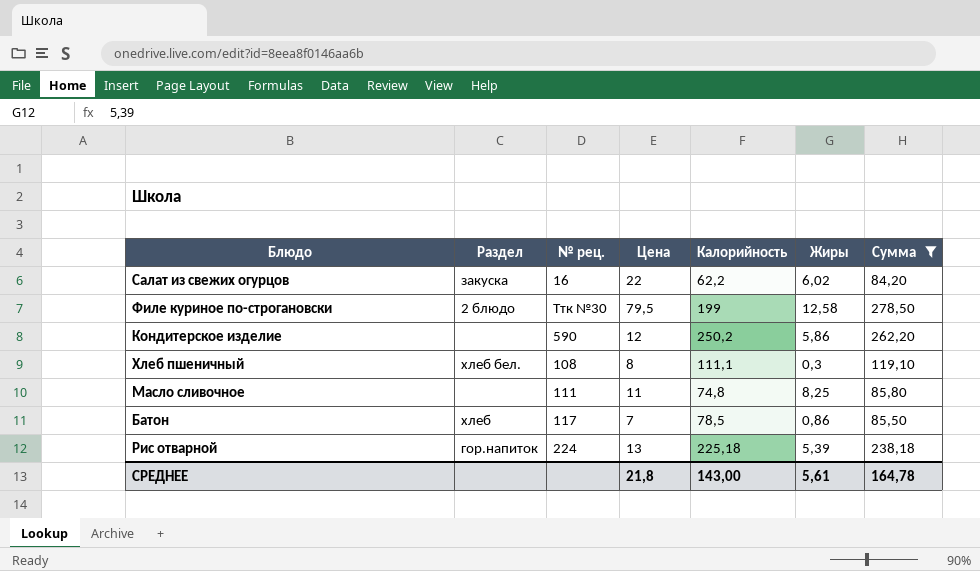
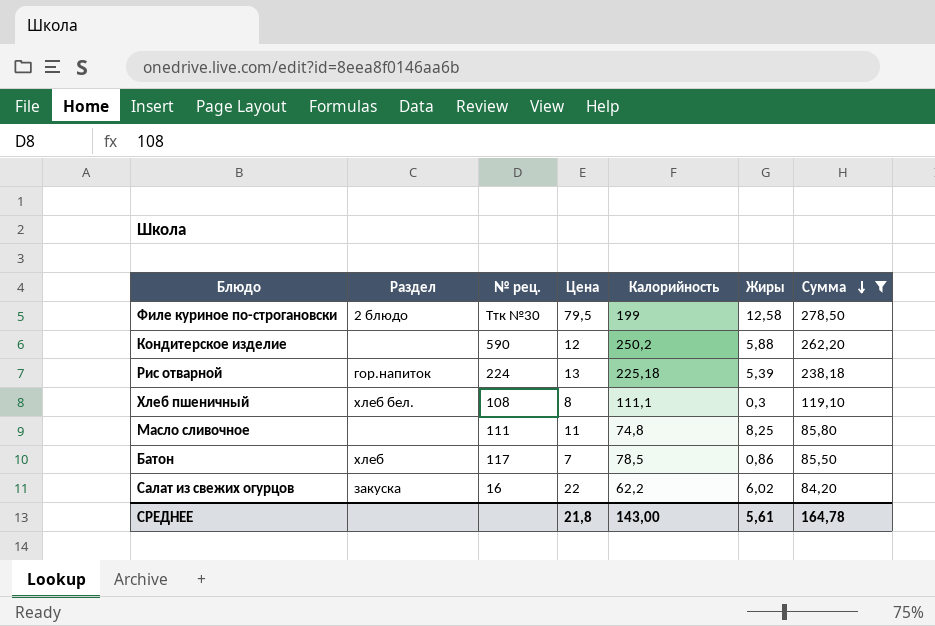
row order: none -> Сумма descending
Кондитерское изделие | Жиры: 5,86 -> 5,88

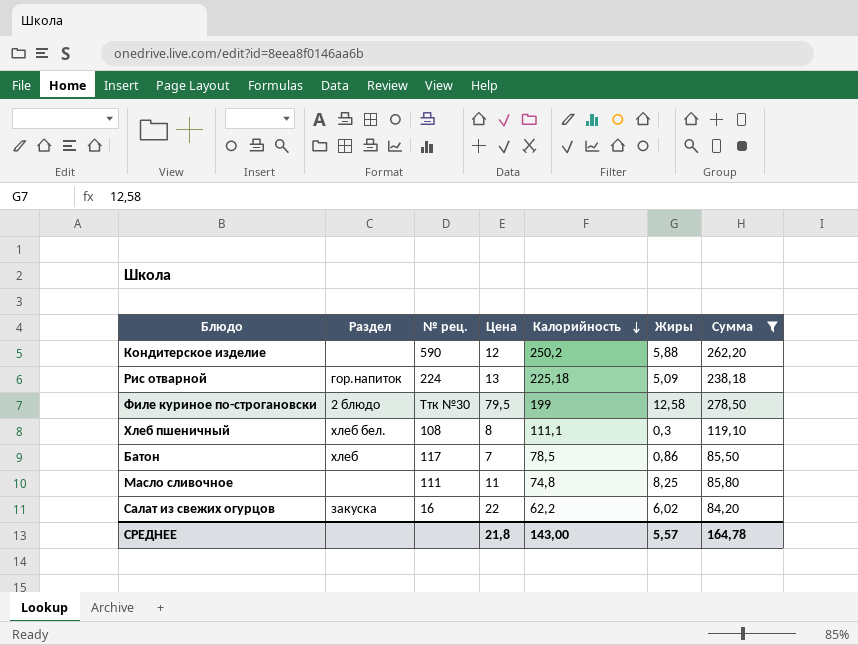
row order: Сумма descending -> Калорийность descending
Рис отварной | Жиры: 5,39 -> 5,09
СРЕДНЕЕ | Жиры: 5,61 -> 5,57

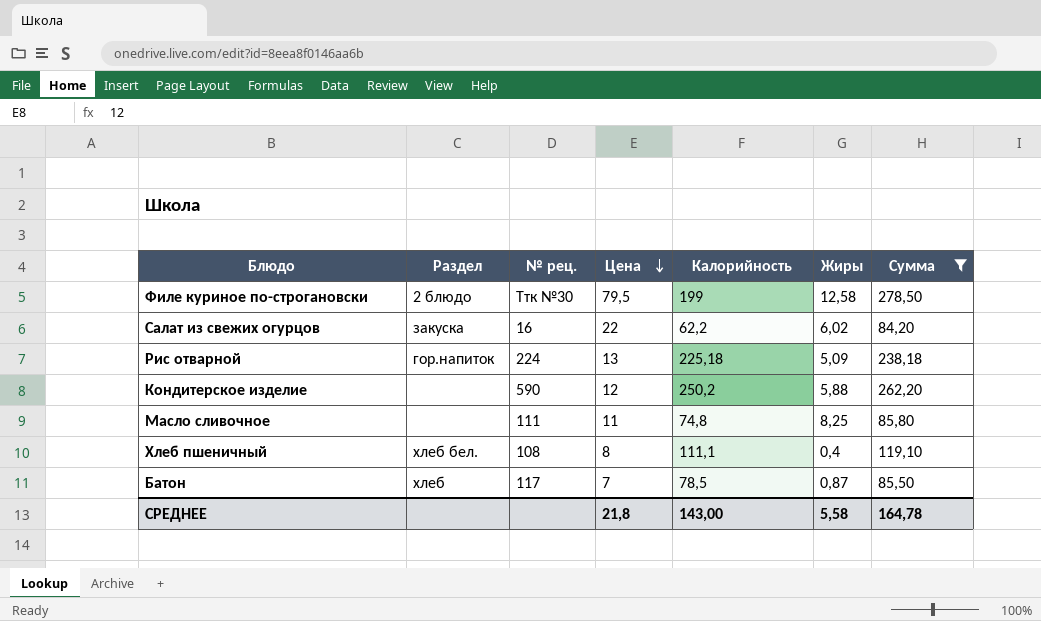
row order: Калорийность descending -> Цена descending
Хлеб пшеничный | Жиры: 0,3 -> 0,4
Батон | Жиры: 0,86 -> 0,87
СРЕДНЕЕ | Жиры: 5,57 -> 5,58

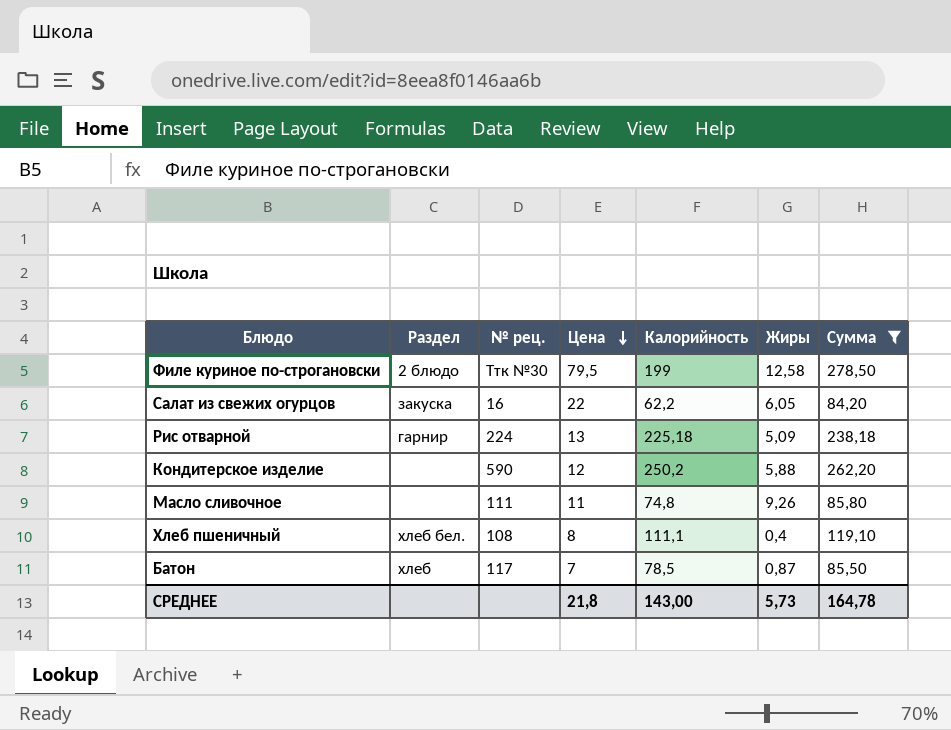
Салат из свежих огурцов | Жиры: 6,02 -> 6,05
Рис отварной | Раздел: гор.напиток -> гарнир
Масло сливочное | Жиры: 8,25 -> 9,26
СРЕДНЕЕ | Жиры: 5,58 -> 5,73

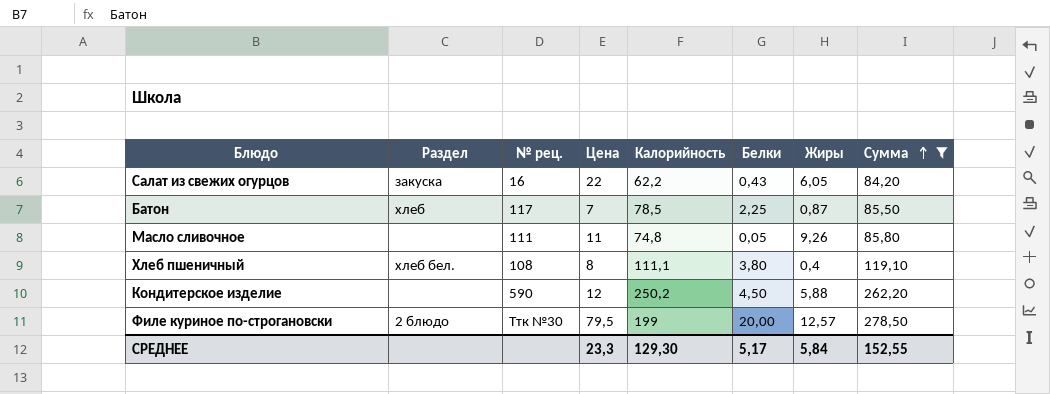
row order: Цена descending -> Сумма ascending
column Белки | position: none -> 6
row Рис отварной: гарнир | 224 | 13 | 225,18 | 5,09 | 238,18 -> none
Филе куриное по-строгановски | Жиры: 12,58 -> 12,57
СРЕДНЕЕ | Цена: 21,8 -> 23,3
СРЕДНЕЕ | Калорийность: 143,00 -> 129,30
СРЕДНЕЕ | Жиры: 5,73 -> 5,84
СРЕДНЕЕ | Сумма: 164,78 -> 152,55

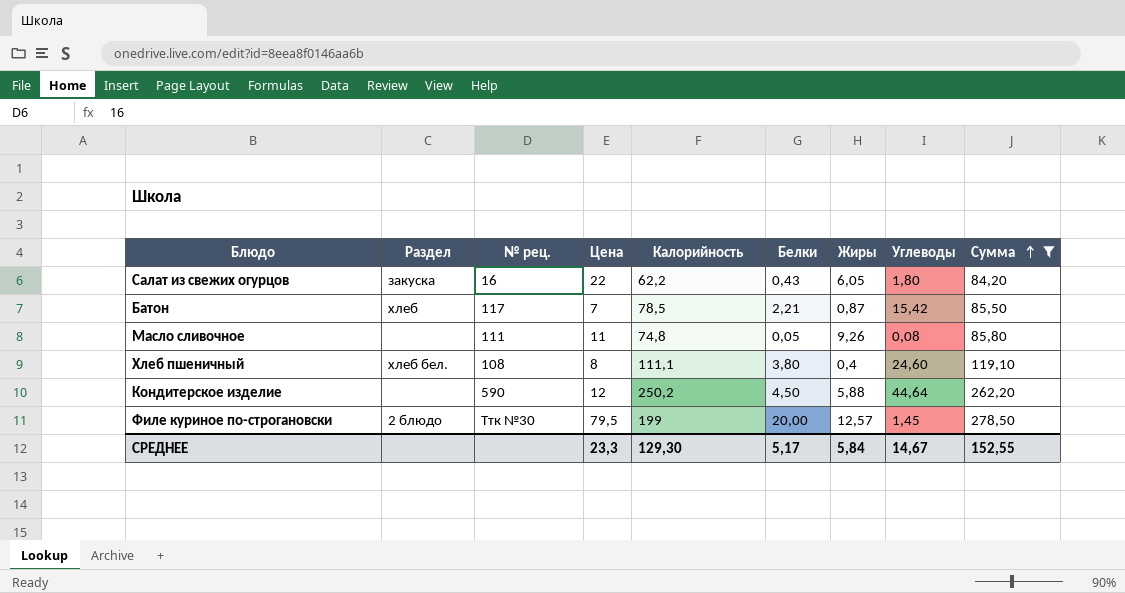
column Углеводы | position: none -> 8
Батон | Белки: 2,25 -> 2,21

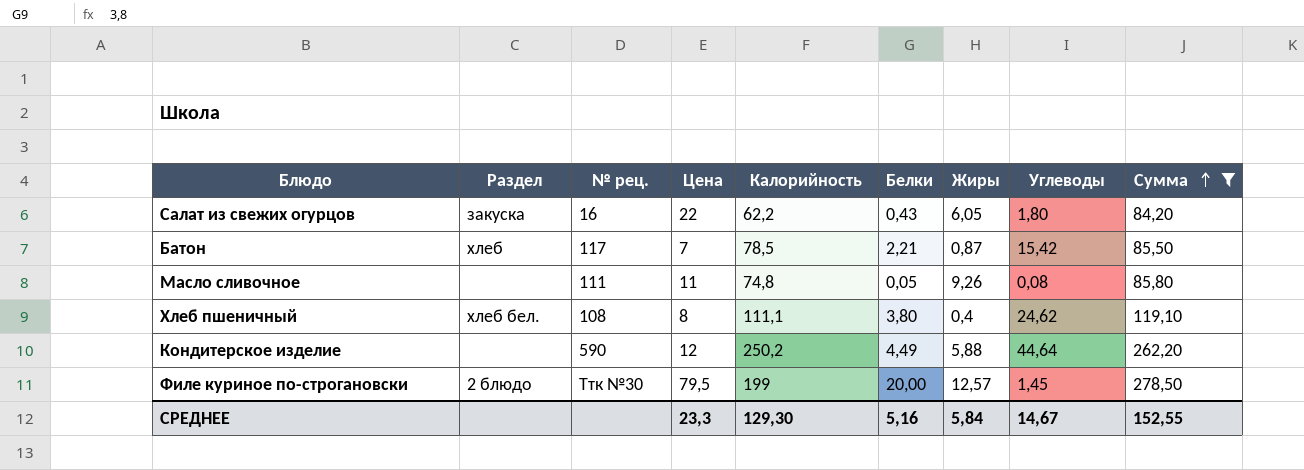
Хлеб пшеничный | Углеводы: 24,60 -> 24,62
Кондитерское изделие | Белки: 4,50 -> 4,49
СРЕДНЕЕ | Белки: 5,17 -> 5,16

